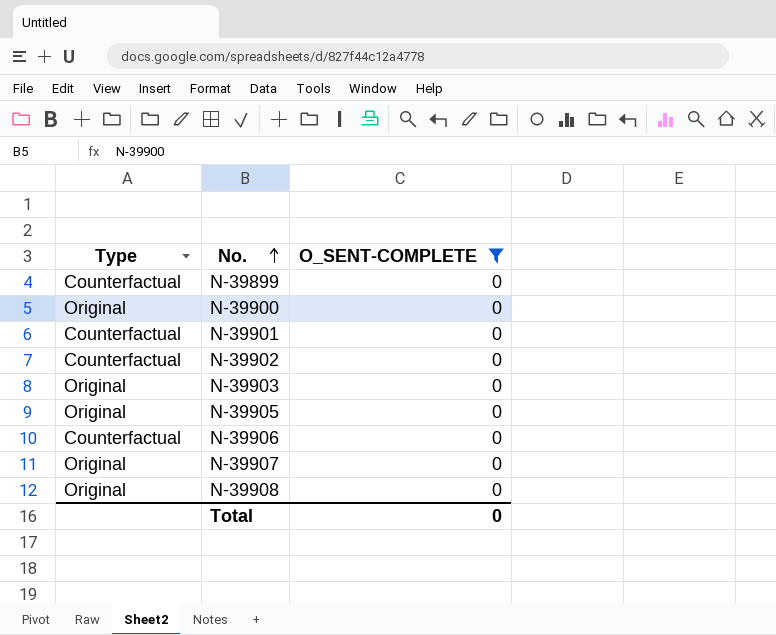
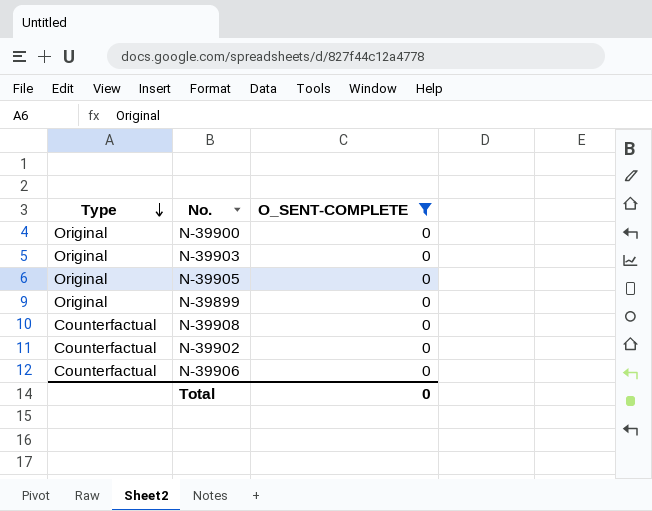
row order: No. ascending -> Type descending
row N-39901: Counterfactual | 0 -> none
row N-39907: Original | 0 -> none
N-39899 | Type: Counterfactual -> Original
N-39908 | Type: Original -> Counterfactual

